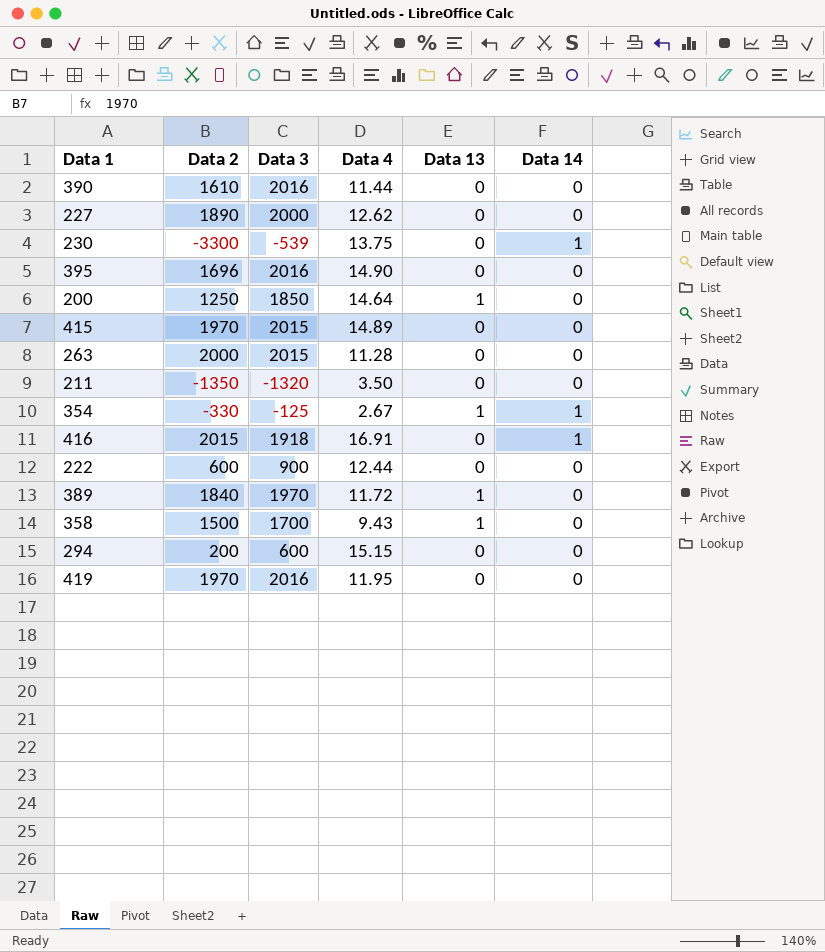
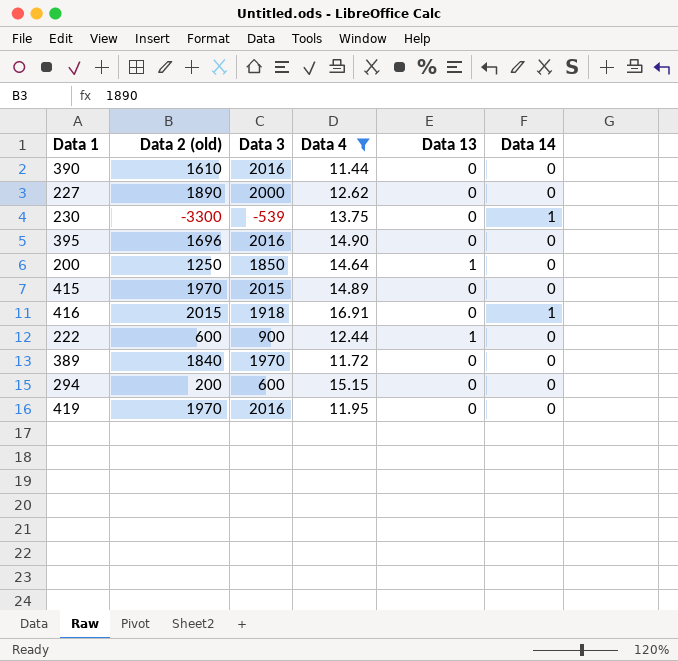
filter: none -> Data 4 >= 11.44
column name: Data 2 -> Data 2 (old)
222 | Data 13: 0 -> 1
389 | Data 13: 1 -> 0

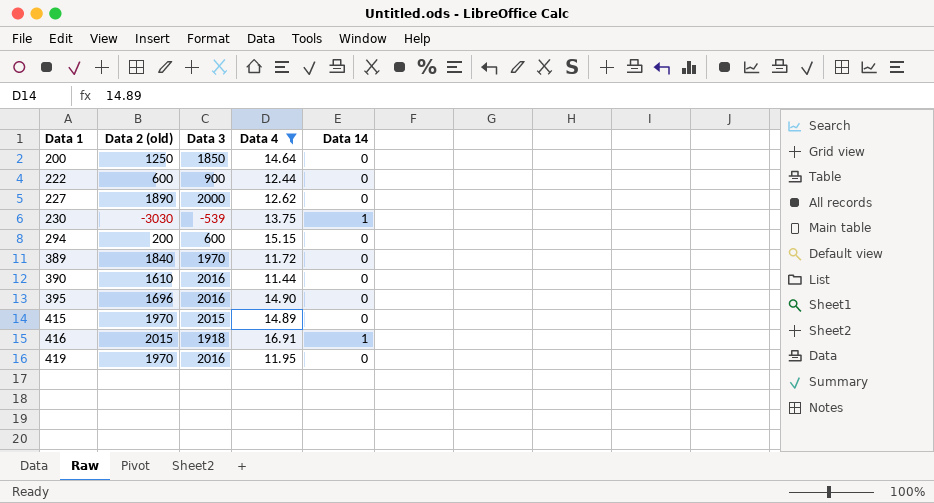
row order: none -> Data 1 ascending
column Data 13 | position: 5 -> none
230 | Data 2 (old): -3300 -> -3030

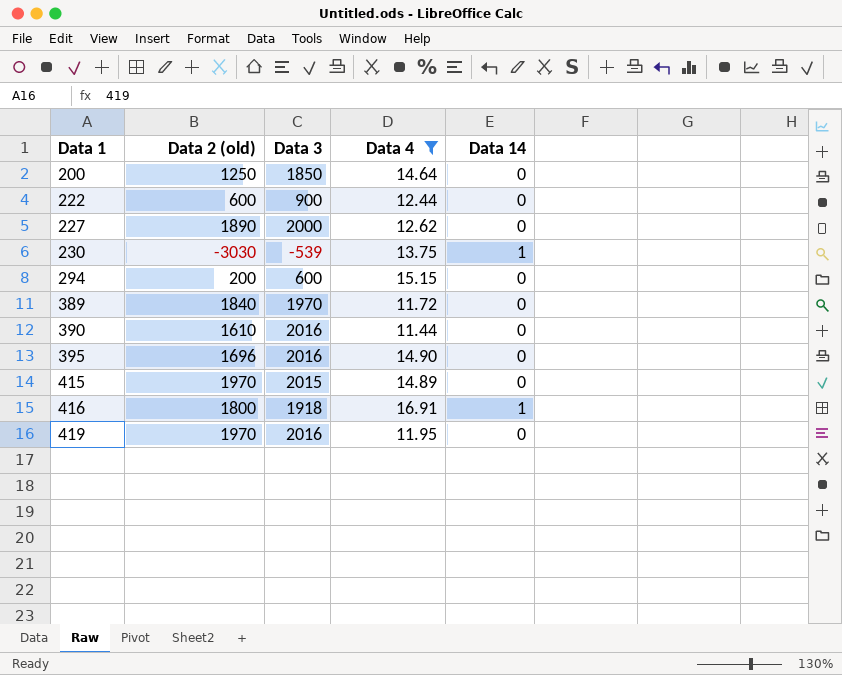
416 | Data 2 (old): 2015 -> 1800

